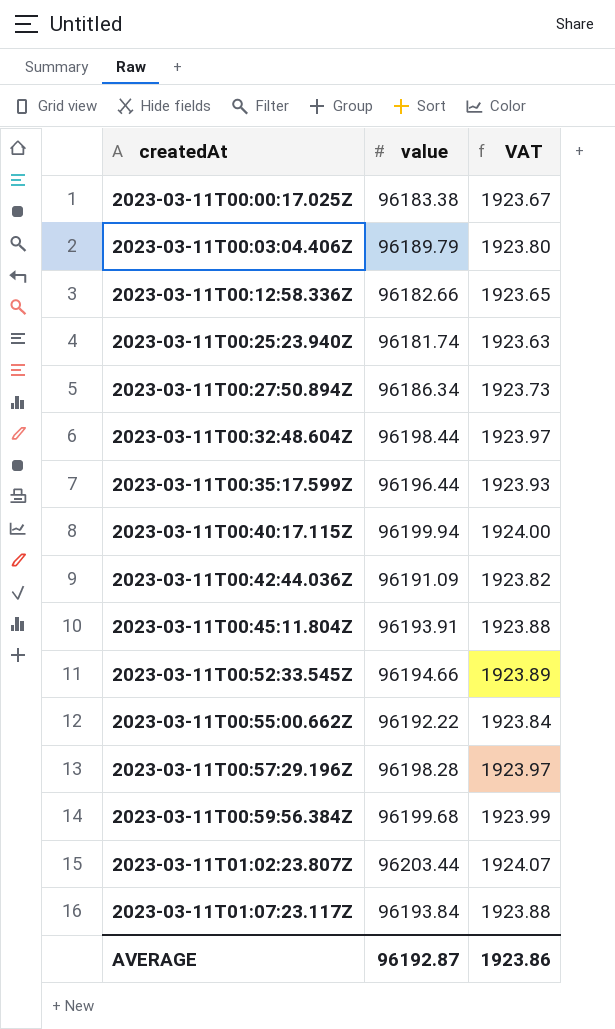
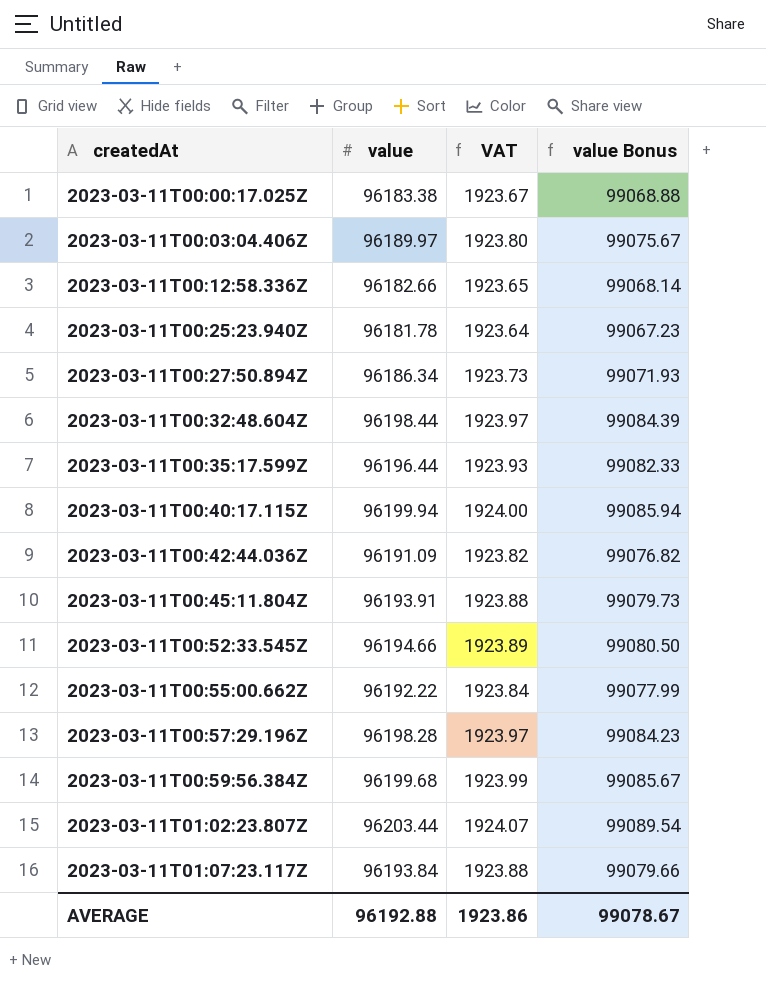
column value Bonus | formula: none -> [value] * 1.03
2023-03-11T00:03:04.406Z | value: 96189.79 -> 96189.97
2023-03-11T00:25:23.940Z | value: 96181.74 -> 96181.78
2023-03-11T00:25:23.940Z | VAT: 1923.63 -> 1923.64
AVERAGE | value: 96192.87 -> 96192.88

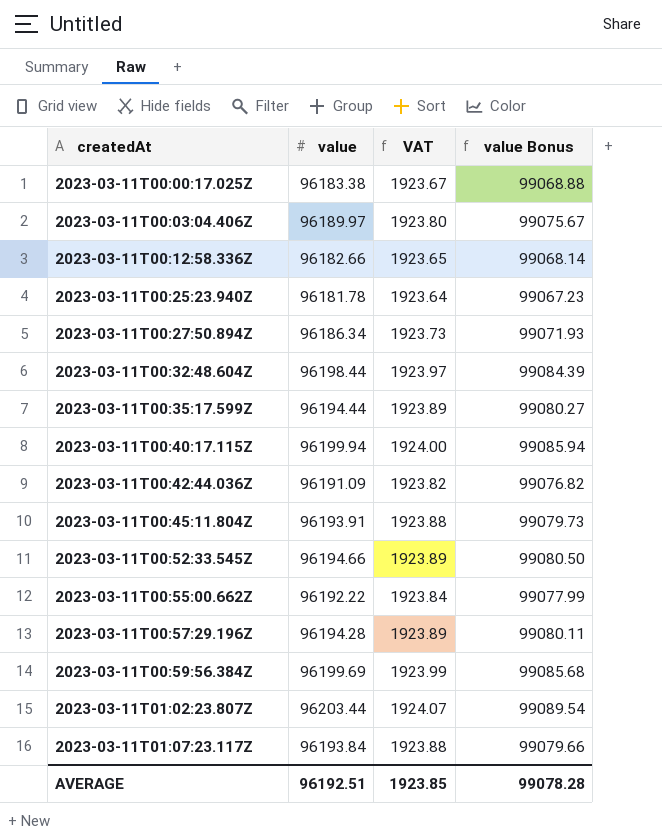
2023-03-11T00:35:17.599Z | value: 96196.44 -> 96194.44
2023-03-11T00:35:17.599Z | VAT: 1923.93 -> 1923.89
2023-03-11T00:35:17.599Z | value Bonus: 99082.33 -> 99080.27
2023-03-11T00:57:29.196Z | value: 96198.28 -> 96194.28
2023-03-11T00:57:29.196Z | VAT: 1923.97 -> 1923.89
2023-03-11T00:57:29.196Z | value Bonus: 99084.23 -> 99080.11
2023-03-11T00:59:56.384Z | value: 96199.68 -> 96199.69
2023-03-11T00:59:56.384Z | value Bonus: 99085.67 -> 99085.68
AVERAGE | value: 96192.88 -> 96192.51
AVERAGE | VAT: 1923.86 -> 1923.85
AVERAGE | value Bonus: 99078.67 -> 99078.28

